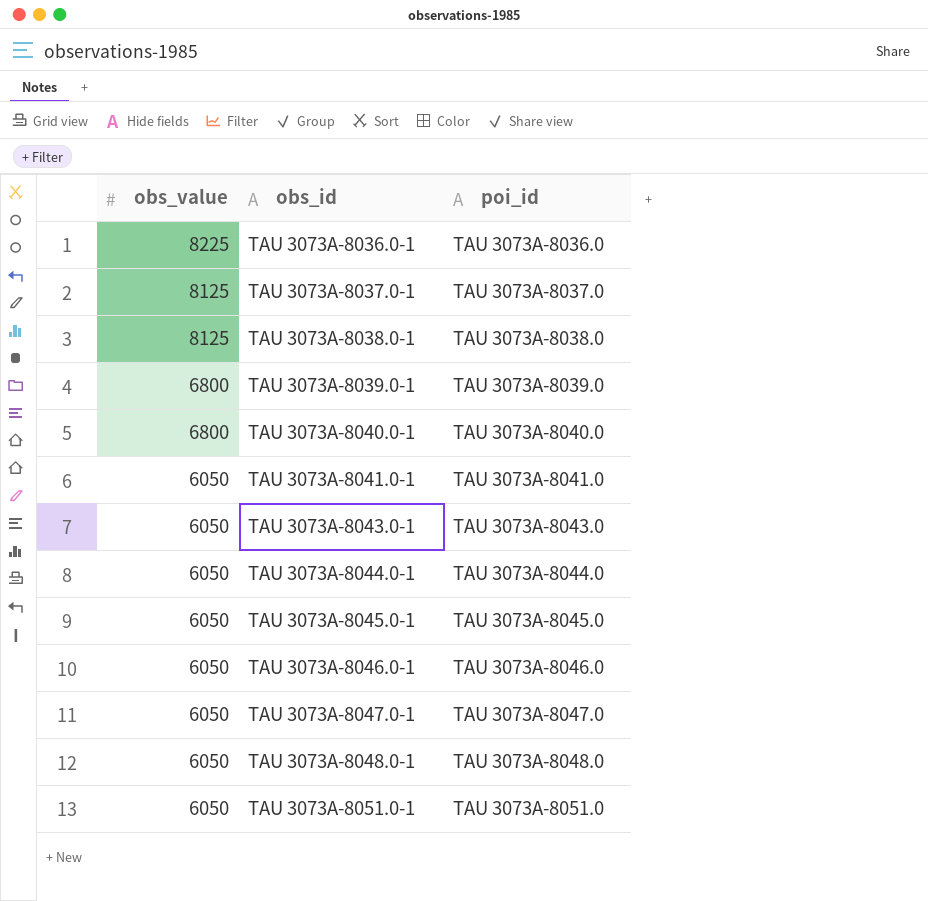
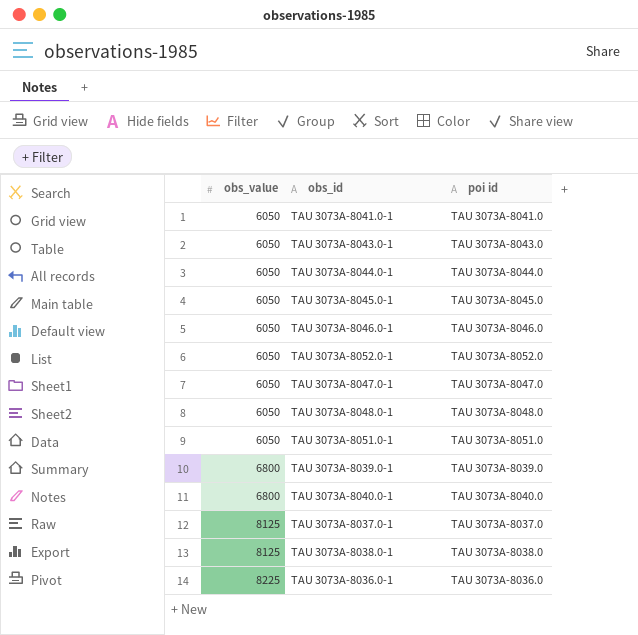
row order: obs_value descending -> obs_value ascending
column name: poi_id -> poi id
row TAU 3073A-8052.0-1: none -> 6050 | TAU 3073A-8052.0

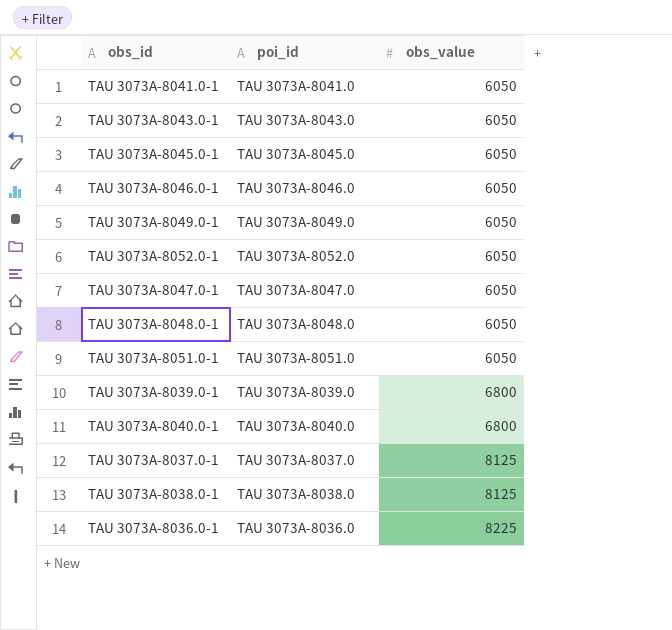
column name: poi id -> poi_id
column obs_value | position: 1 -> 3
row TAU 3073A-8044.0-1: 6050 | TAU 3073A-8044.0 -> none
row TAU 3073A-8049.0-1: none -> TAU 3073A-8049.0 | 6050

